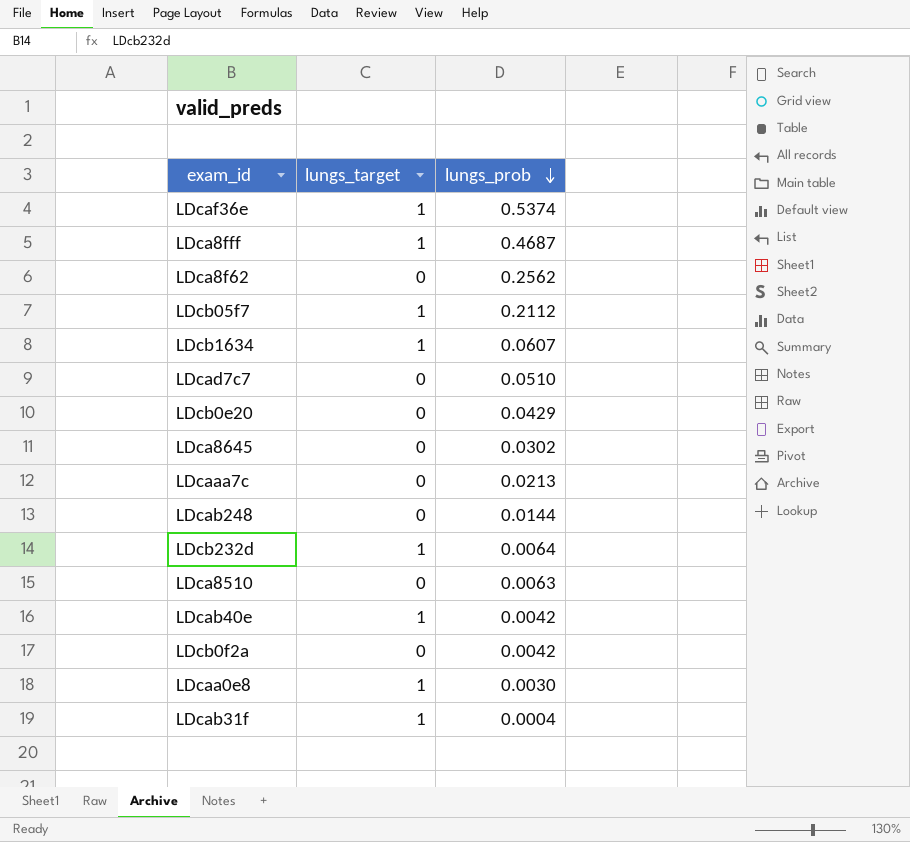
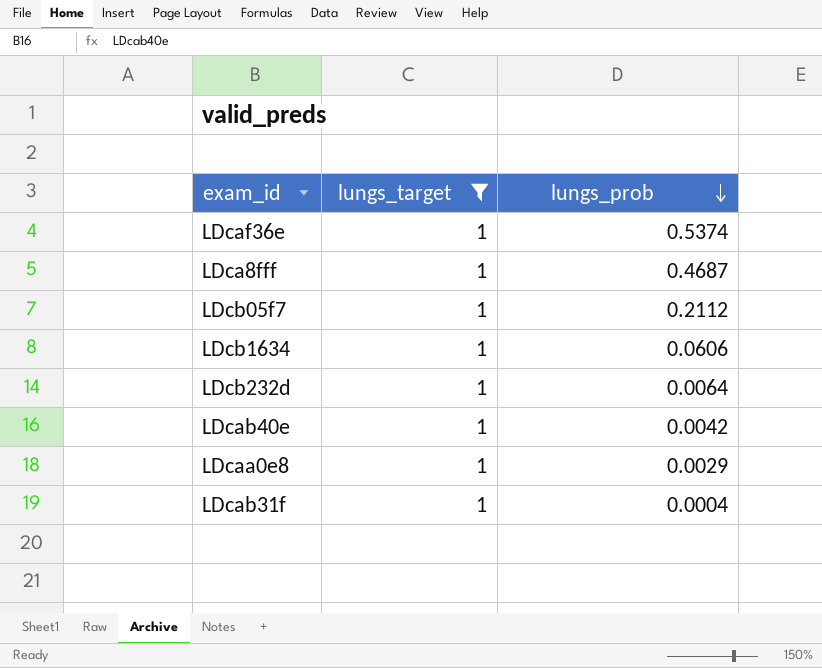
filter: none -> lungs_target = 1
LDcb1634 | lungs_prob: 0.0607 -> 0.0606
LDcaa0e8 | lungs_prob: 0.0030 -> 0.0029

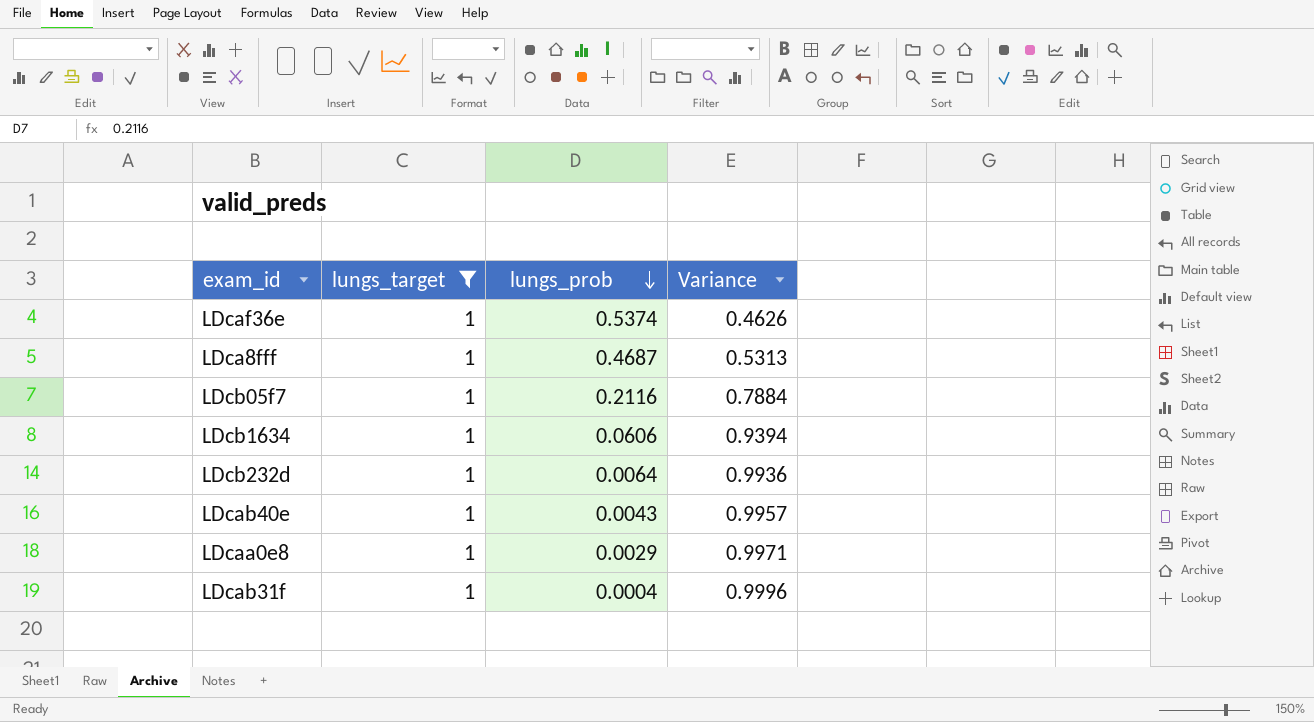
column Variance | formula: none -> [lungs_target] - [lungs_prob]
LDcb05f7 | lungs_prob: 0.2112 -> 0.2116
LDcab40e | lungs_prob: 0.0042 -> 0.0043

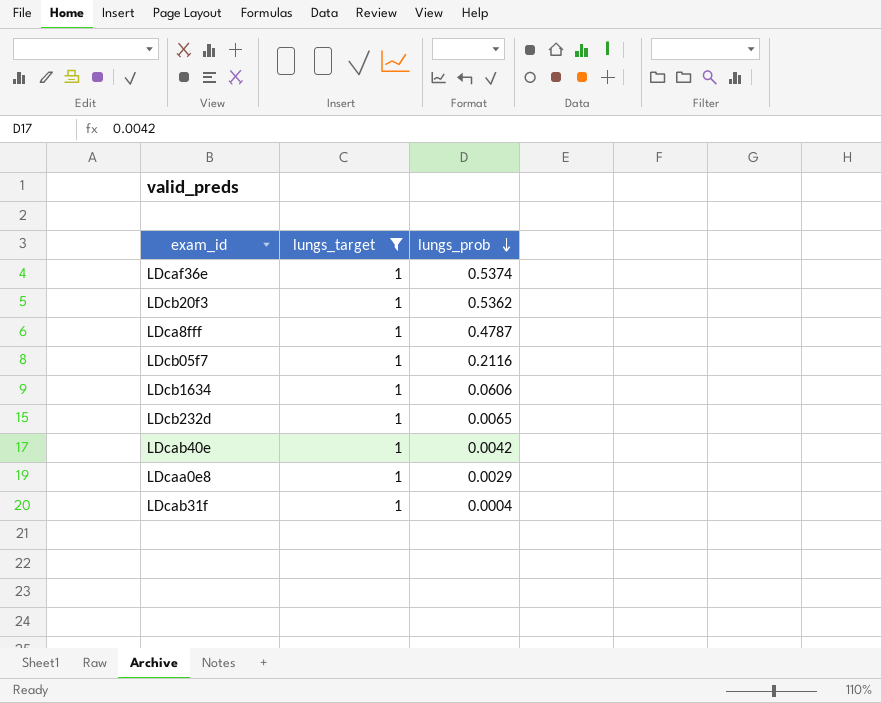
column Variance | formula: [lungs_target] - [lungs_prob] -> none
row LDcb20f3: none -> 1 | 0.5362
LDca8fff | lungs_prob: 0.4687 -> 0.4787
LDcb232d | lungs_prob: 0.0064 -> 0.0065
LDcab40e | lungs_prob: 0.0043 -> 0.0042

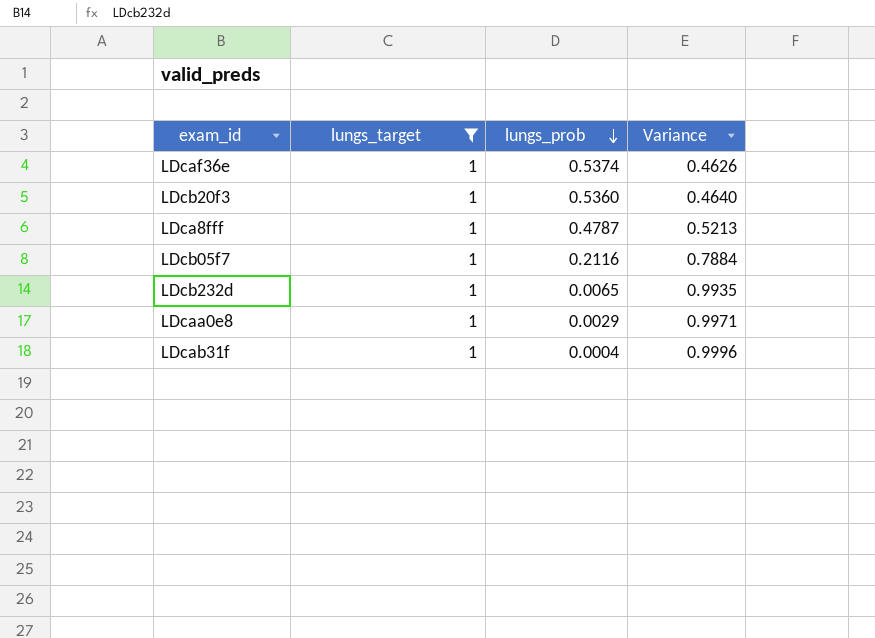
column Variance | formula: none -> [lungs_target] - [lungs_prob]
row LDcb1634: 1 | 0.0606 -> none
row LDcab40e: 1 | 0.0042 -> none
LDcb20f3 | lungs_prob: 0.5362 -> 0.5360

